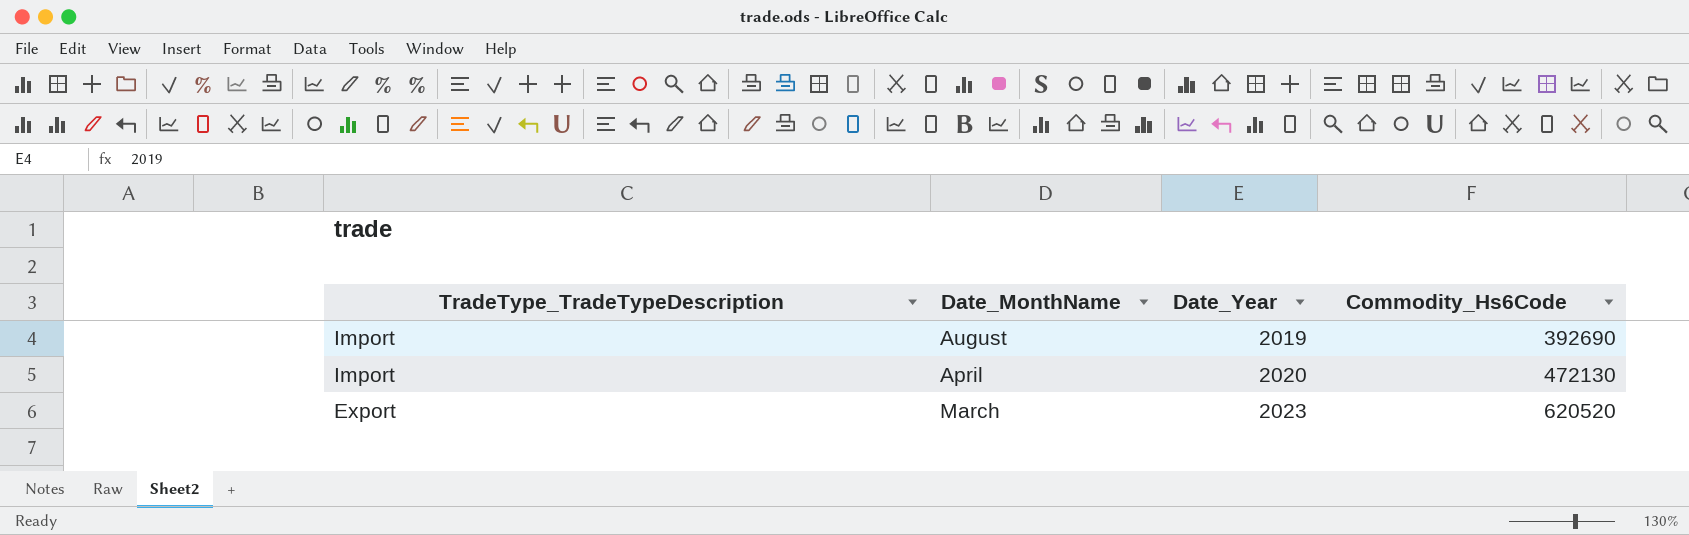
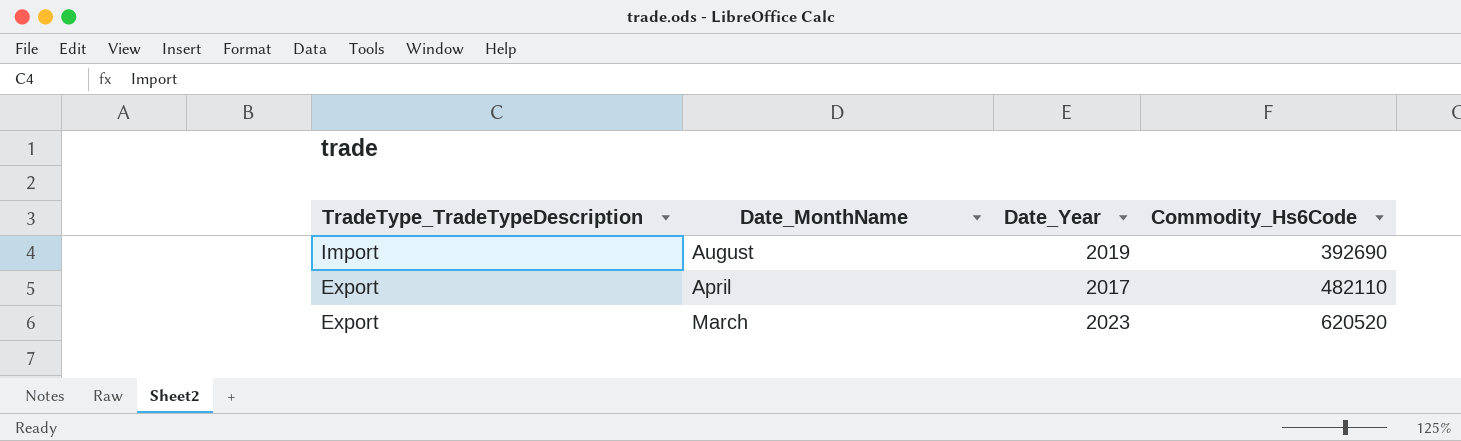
April | TradeType_TradeTypeDescription: Import -> Export
April | Date_Year: 2020 -> 2017
April | Commodity_Hs6Code: 472130 -> 482110

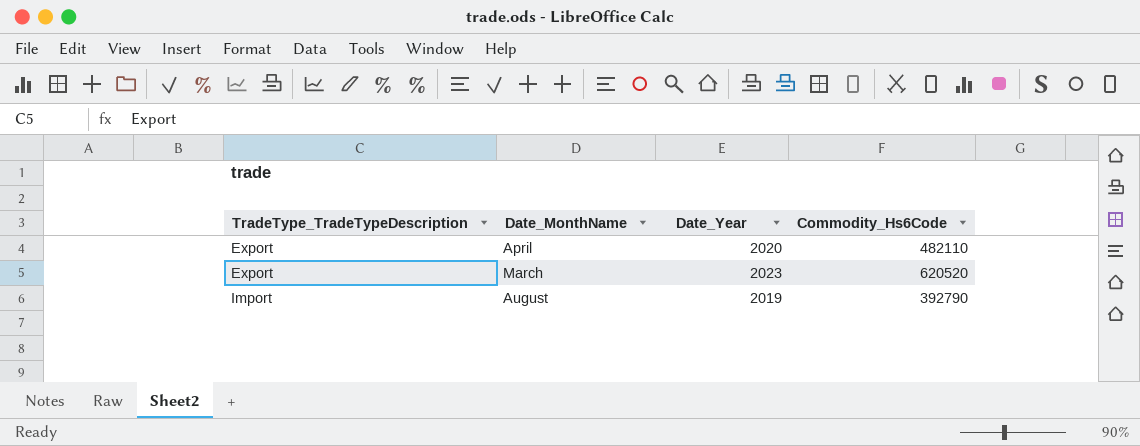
row order: TradeType_TradeTypeDescription descending -> TradeType_TradeTypeDescription ascending
April | Date_Year: 2017 -> 2020
August | Commodity_Hs6Code: 392690 -> 392790

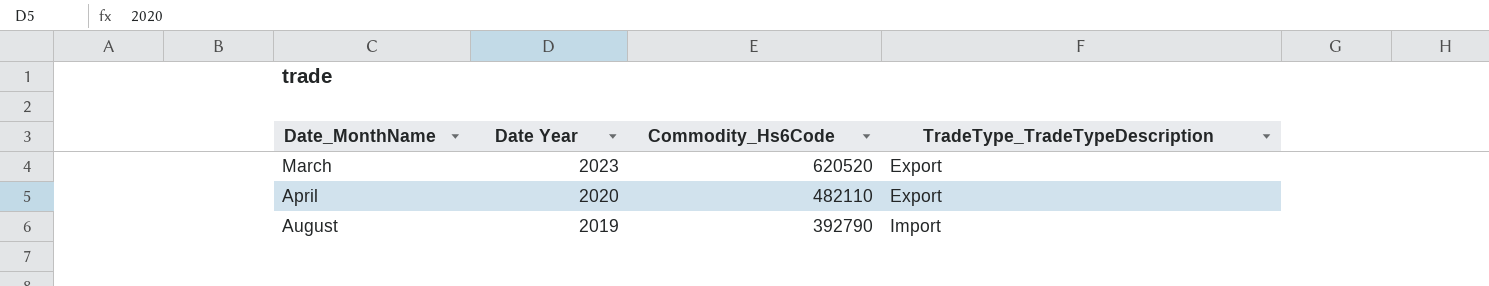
row order: TradeType_TradeTypeDescription ascending -> Date_MonthName ascending
column name: Date_Year -> Date Year
column TradeType_TradeTypeDescription | position: 1 -> 4

